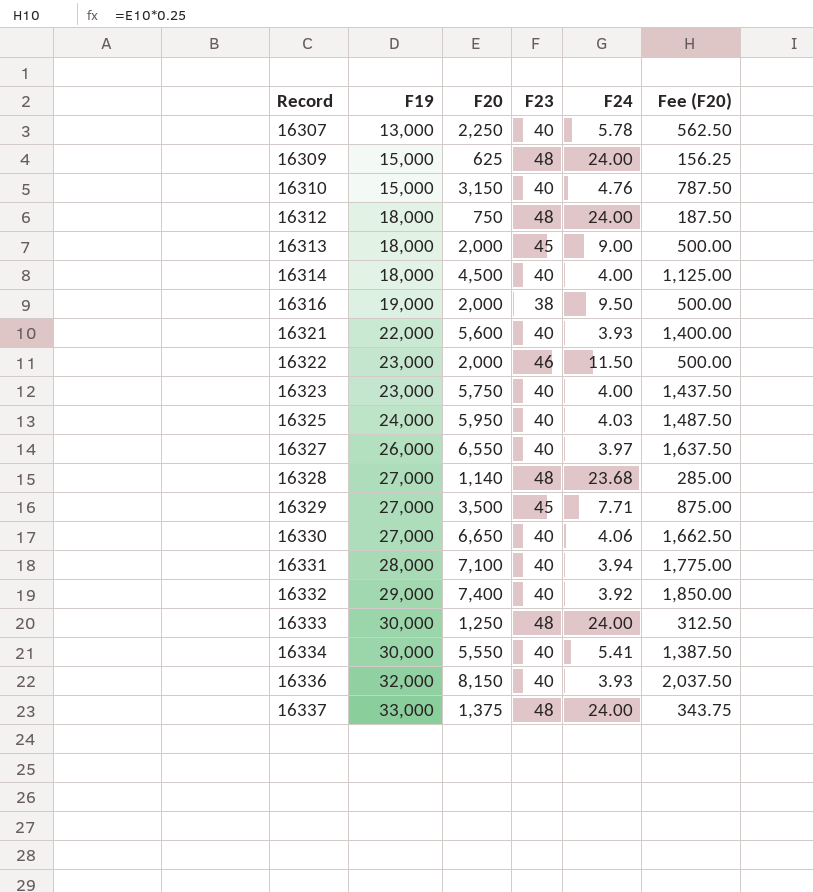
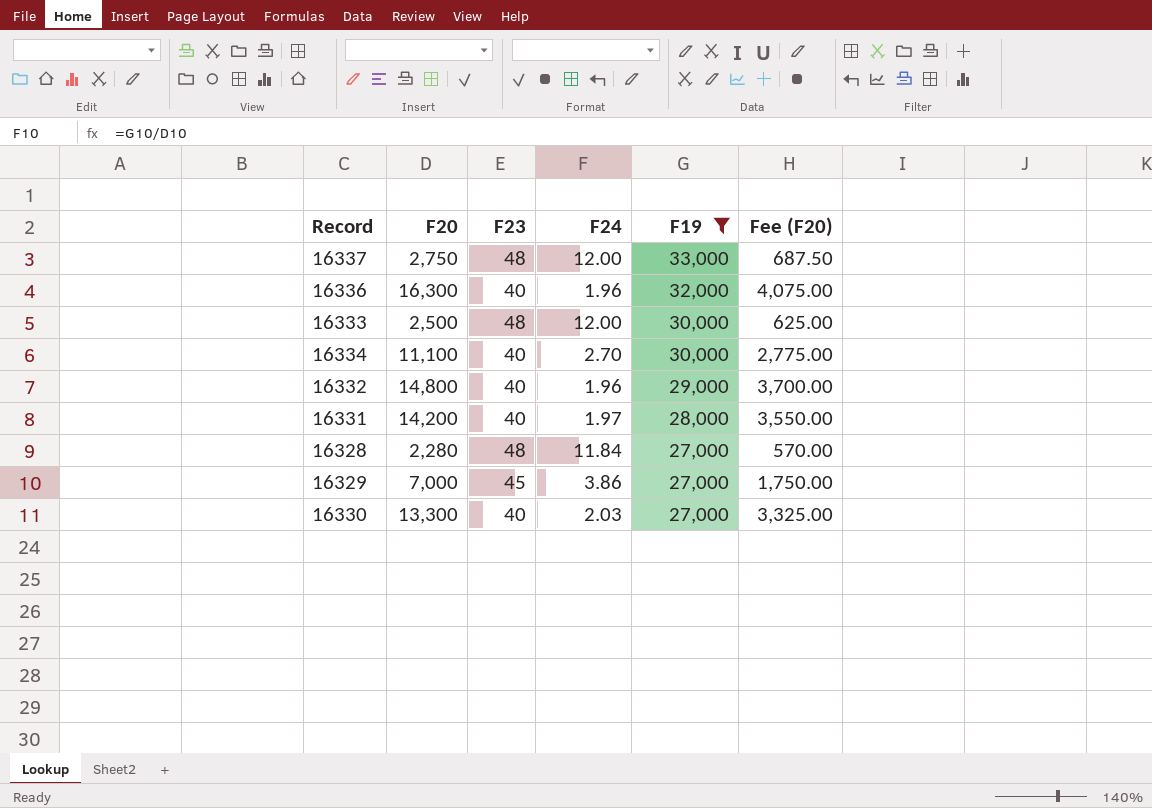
filter: none -> F19 >= 27,000
row order: Record ascending -> F19 descending
column F19 | position: 2 -> 5
16337 | F20: 1,375 -> 2,750
16337 | F24: 24.00 -> 12.00
16337 | Fee (F20): 343.75 -> 687.50
16336 | F20: 8,150 -> 16,300
16336 | F24: 3.93 -> 1.96
16336 | Fee (F20): 2,037.50 -> 4,075.00
16333 | F20: 1,250 -> 2,500
16333 | F24: 24.00 -> 12.00
16333 | Fee (F20): 312.50 -> 625.00
16334 | F20: 5,550 -> 11,100
16334 | F24: 5.41 -> 2.70
16334 | Fee (F20): 1,387.50 -> 2,775.00
16332 | F20: 7,400 -> 14,800
16332 | F24: 3.92 -> 1.96
16332 | Fee (F20): 1,850.00 -> 3,700.00
16331 | F20: 7,100 -> 14,200
16331 | F24: 3.94 -> 1.97
16331 | Fee (F20): 1,775.00 -> 3,550.00
16328 | F20: 1,140 -> 2,280
16328 | F24: 23.68 -> 11.84
16328 | Fee (F20): 285.00 -> 570.00
16329 | F20: 3,500 -> 7,000
16329 | F24: 7.71 -> 3.86
16329 | Fee (F20): 875.00 -> 1,750.00
16330 | F20: 6,650 -> 13,300
16330 | F24: 4.06 -> 2.03
16330 | Fee (F20): 1,662.50 -> 3,325.00

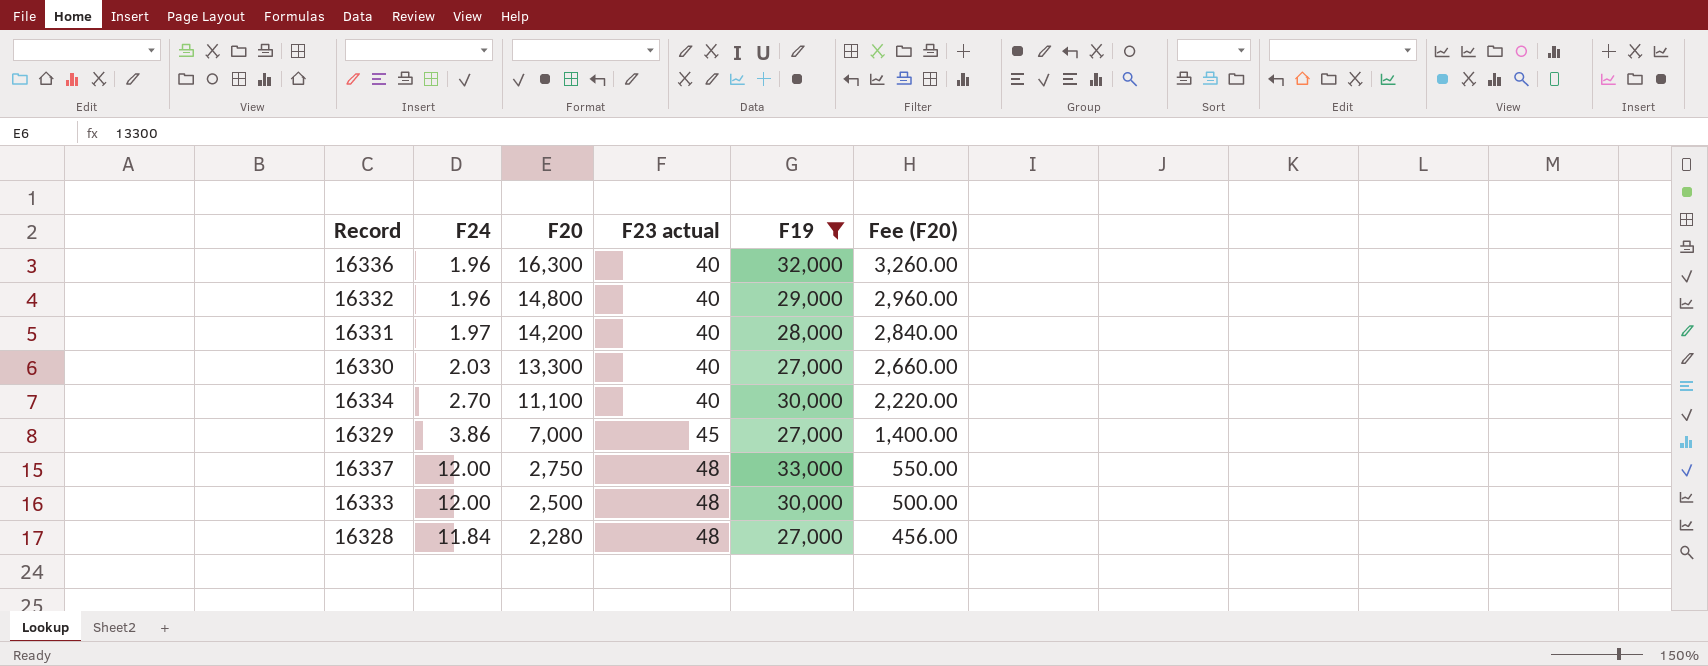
row order: F19 descending -> F20 descending
column F24 | position: 4 -> 2
column name: F23 -> F23 actual
column Fee (F20) | formula: [F20] * 0.25 -> [F20] * 0.2

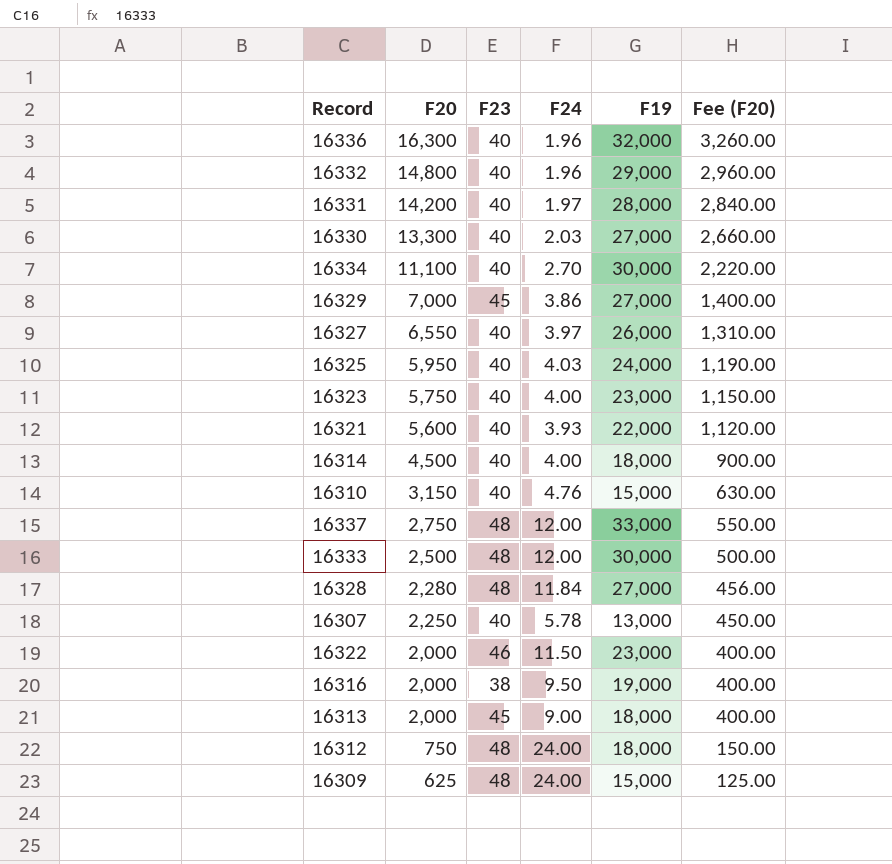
filter: F19 >= 27,000 -> none
column name: F23 actual -> F23
column F24 | position: 2 -> 4

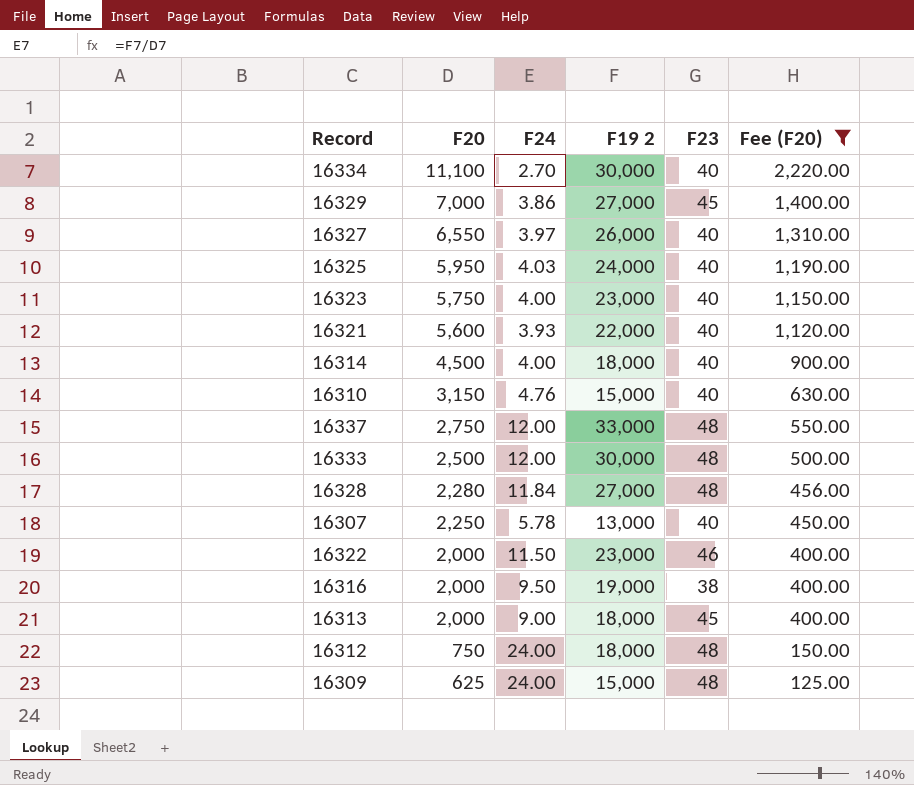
filter: none -> Fee (F20) <= 2,220.00
column name: F19 -> F19 2
column F23 | position: 3 -> 5

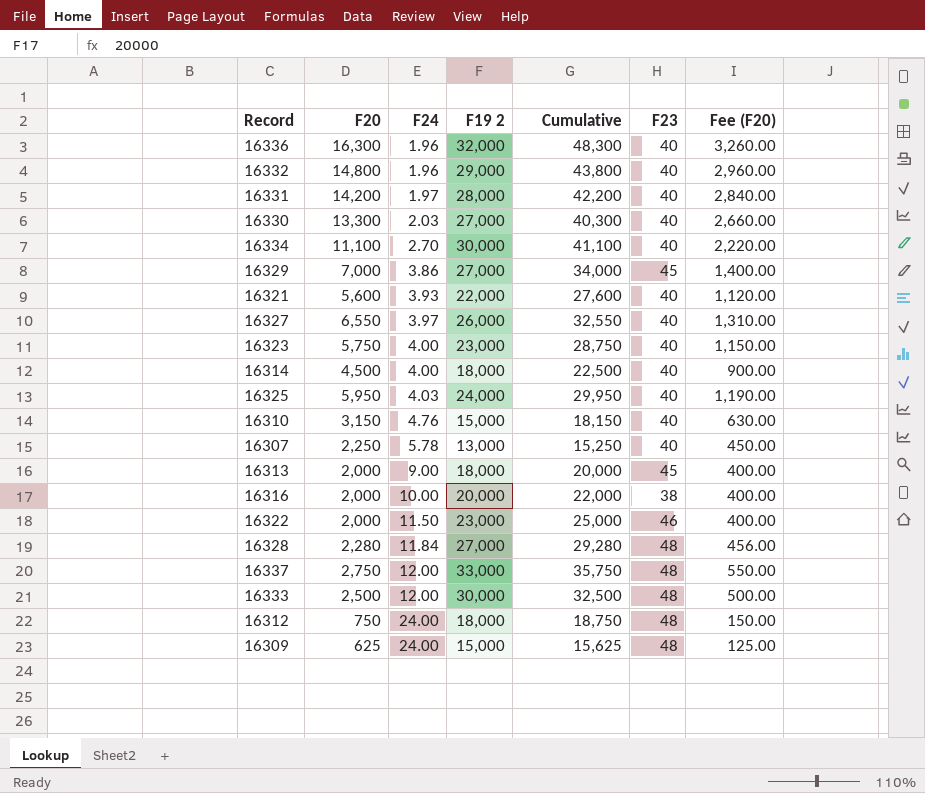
filter: Fee (F20) <= 2,220.00 -> none
row order: F20 descending -> F24 ascending
column Cumulative | formula: none -> [F20] + [F19 2]
16316 | F24: 9.50 -> 10.00
16316 | F19 2: 19,000 -> 20,000

